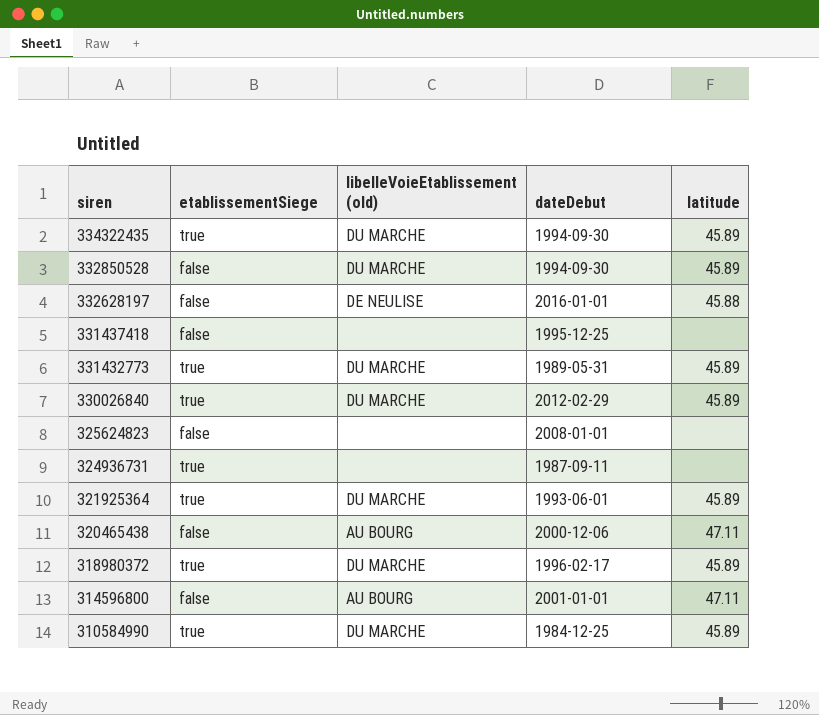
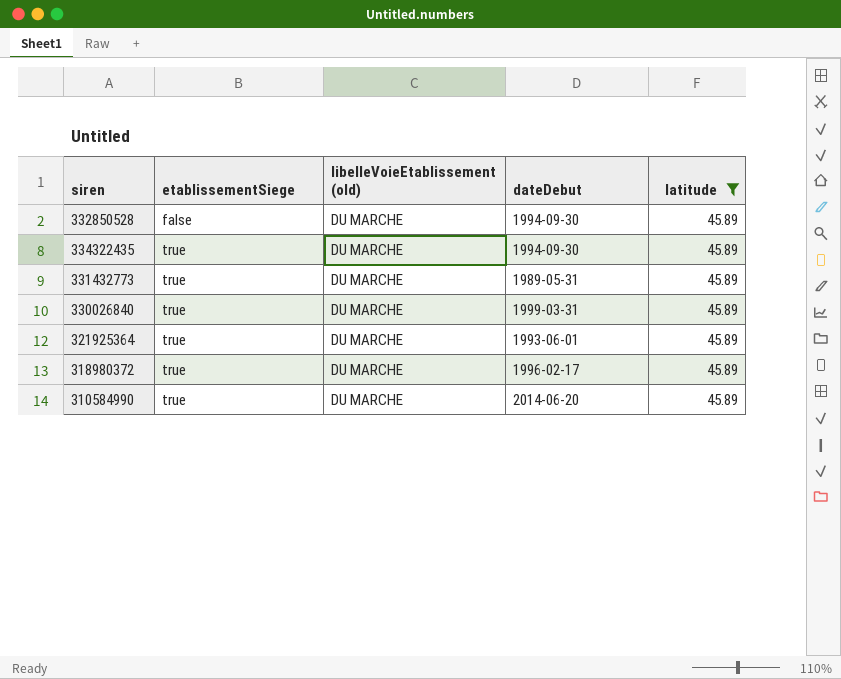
filter: none -> latitude = 45.89
row order: siren descending -> etablissementSiege ascending
330026840 | dateDebut: 2012-02-29 -> 1999-03-31
310584990 | dateDebut: 1984-12-25 -> 2014-06-20

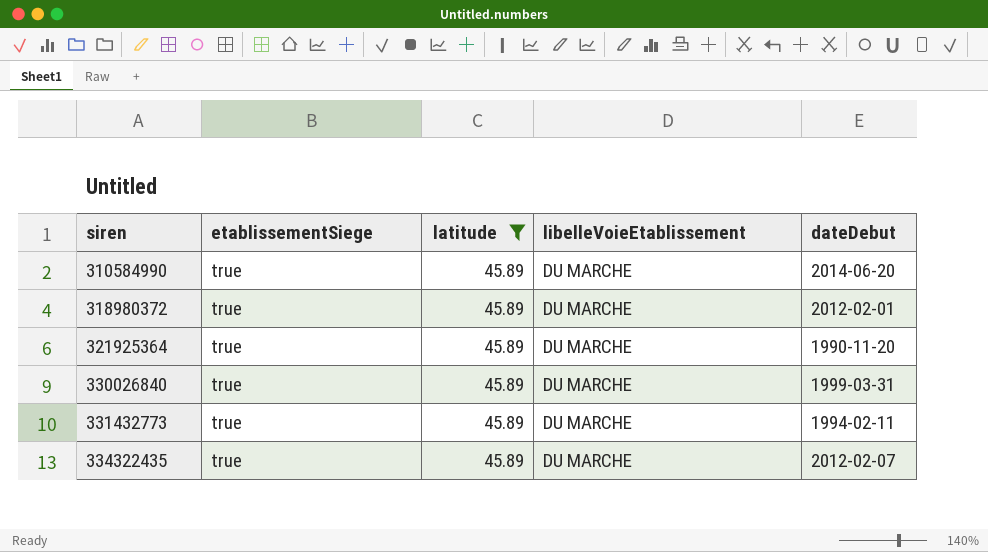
row order: etablissementSiege ascending -> siren ascending
column latitude | position: 5 -> 3
column name: libelleVoieEtablissement (old) -> libelleVoieEtablissement
row 332850528: false | DU MARCHE | 1994-09-30 | 45.89 -> none
318980372 | dateDebut: 1996-02-17 -> 2012-02-01
321925364 | dateDebut: 1993-06-01 -> 1990-11-20
331432773 | dateDebut: 1989-05-31 -> 1994-02-11
334322435 | dateDebut: 1994-09-30 -> 2012-02-07

